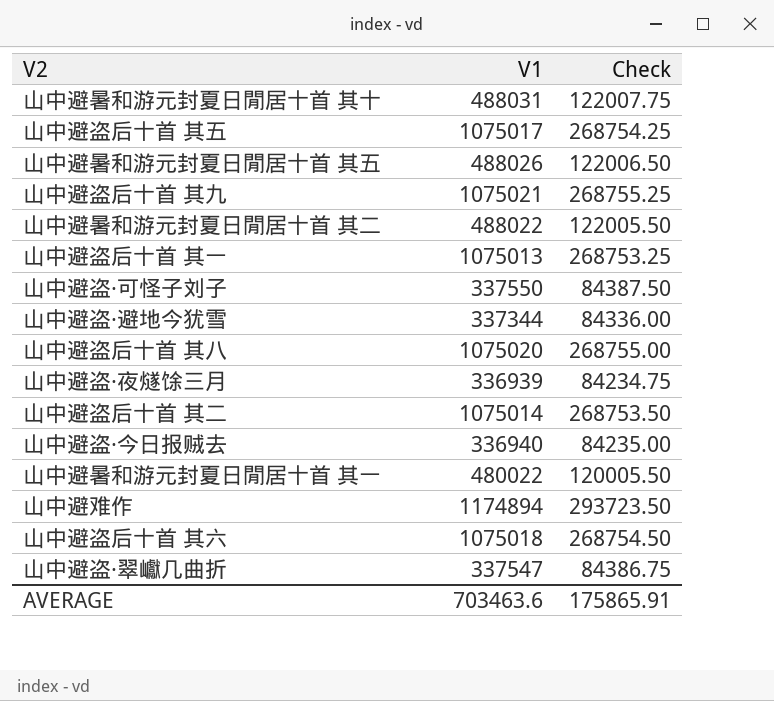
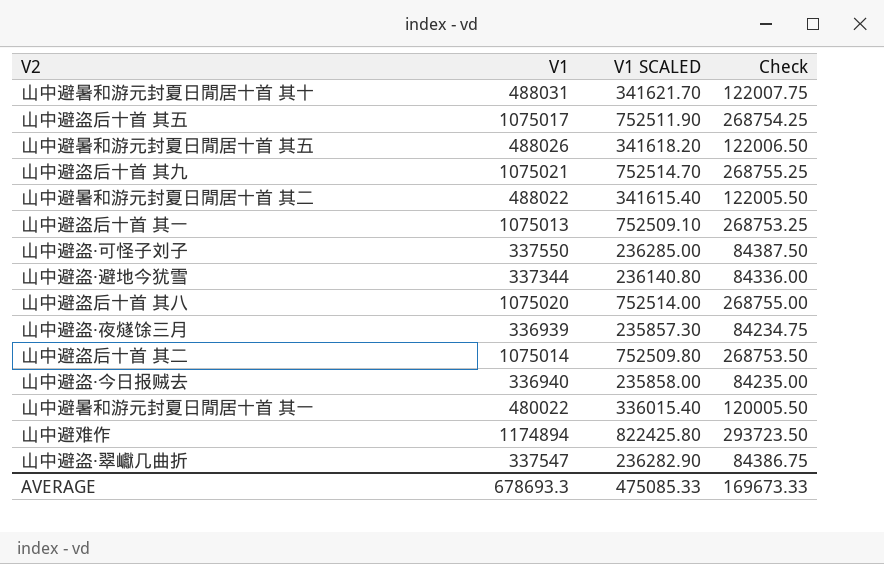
column V1 SCALED | formula: none -> [V1] * 0.7
row 山中避盗后十首 其六: 1075018 | 268754.50 -> none
AVERAGE | V1: 703463.6 -> 678693.3
AVERAGE | Check: 175865.91 -> 169673.33

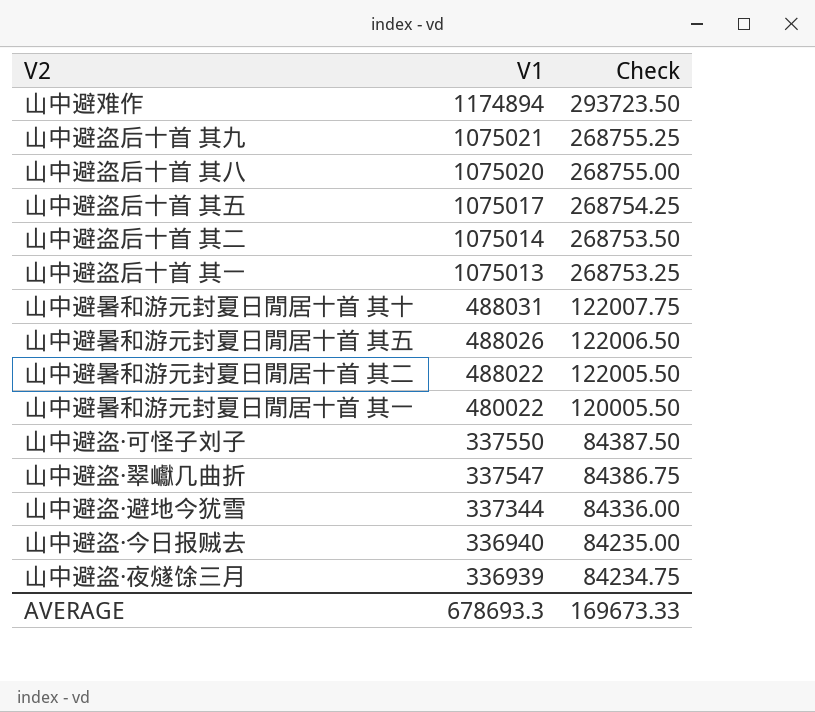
row order: none -> V1 descending
column V1 SCALED | formula: [V1] * 0.7 -> none

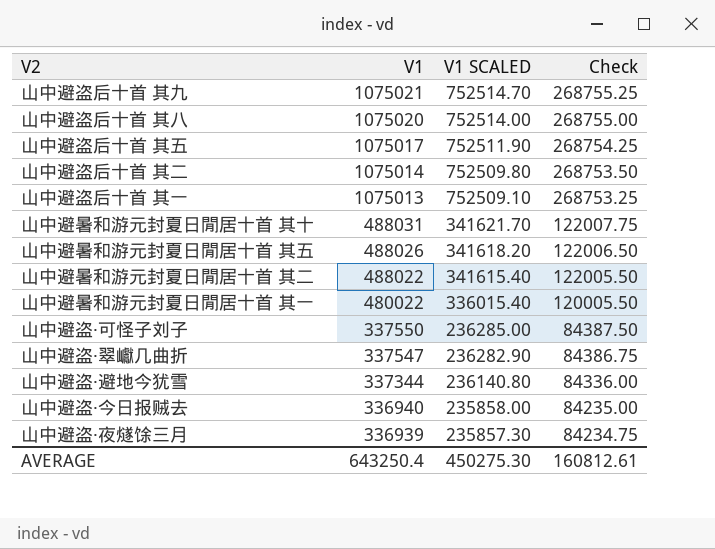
column V1 SCALED | formula: none -> [V1] * 0.7
row 山中避难作: 1174894 | 293723.50 -> none
AVERAGE | V1: 678693.3 -> 643250.4
AVERAGE | Check: 169673.33 -> 160812.61

